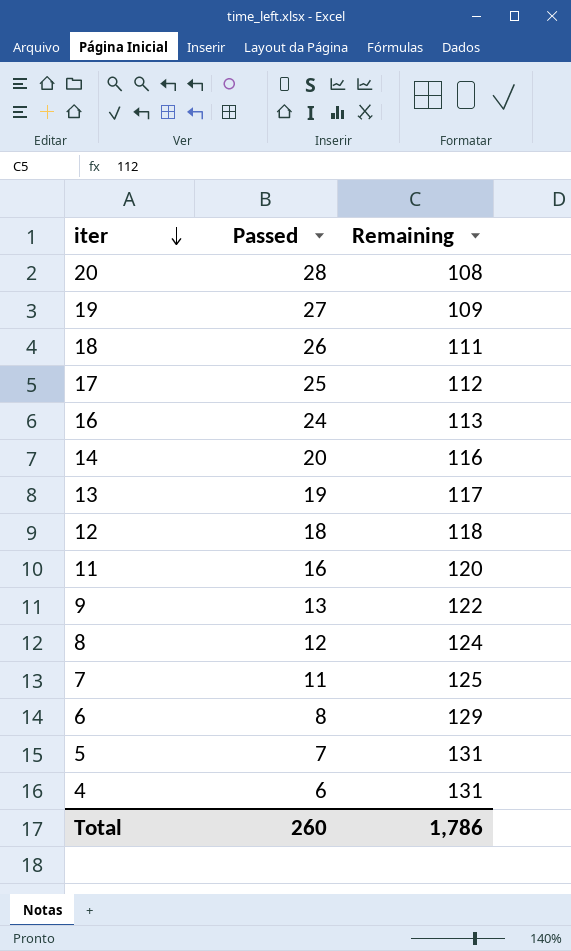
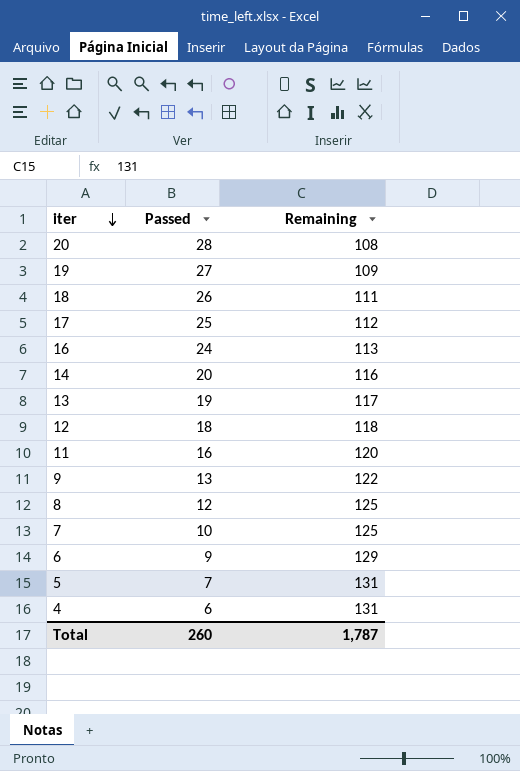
8 | Remaining: 124 -> 125
7 | Passed: 11 -> 10
6 | Passed: 8 -> 9
Total | Remaining: 1,786 -> 1,787

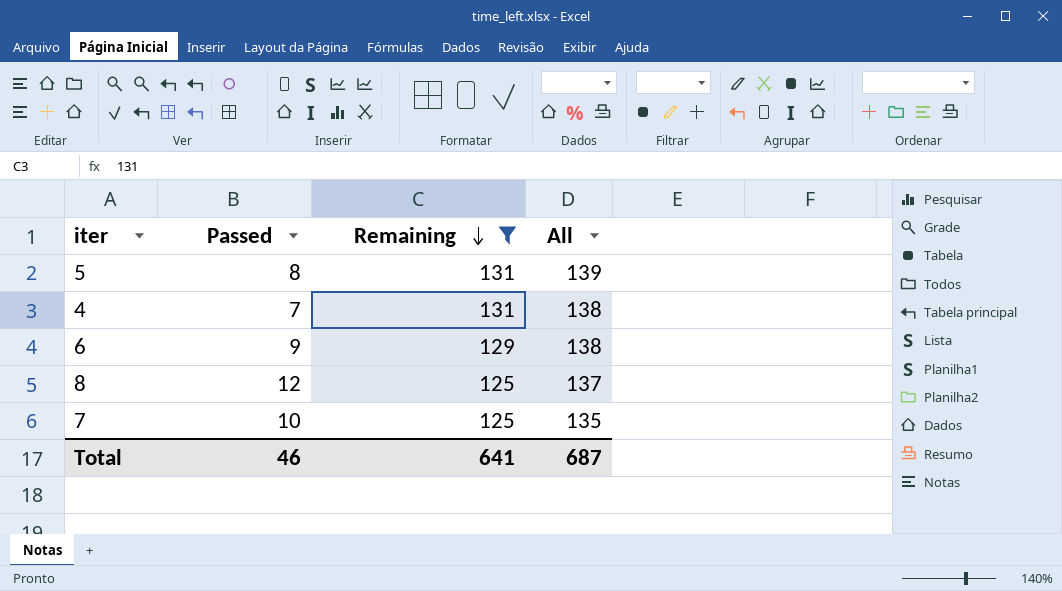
filter: none -> Remaining >= 125
row order: iter descending -> Remaining descending
column All | formula: none -> [Passed] + [Remaining]
5 | Passed: 7 -> 8
4 | Passed: 6 -> 7
Total | Passed: 260 -> 46
Total | Remaining: 1,787 -> 641

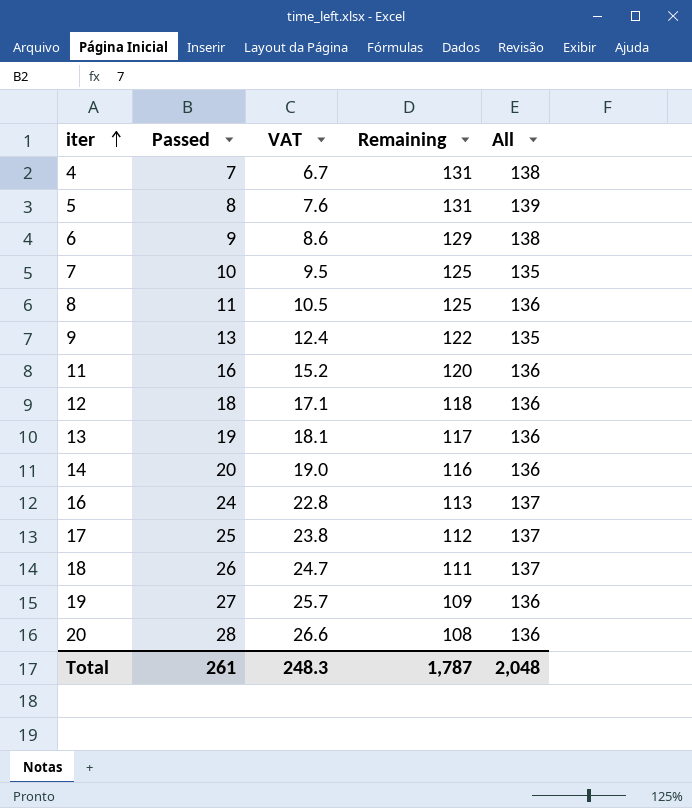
filter: Remaining >= 125 -> none
row order: Remaining descending -> iter ascending
column VAT | formula: none -> [Passed] * 0.95
8 | Passed: 12 -> 11
8 | All: 137 -> 136
Total | Passed: 46 -> 261
Total | Remaining: 641 -> 1,787
Total | All: 687 -> 2,048

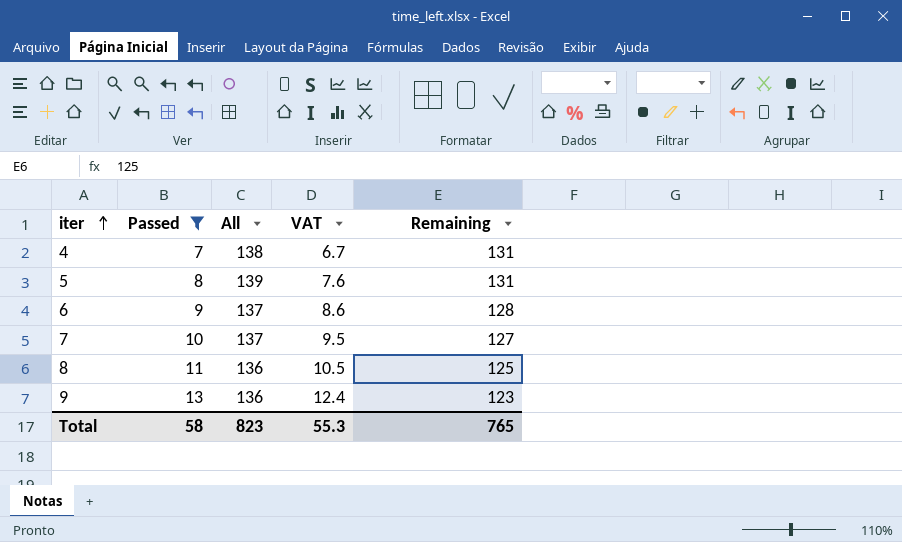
filter: none -> Passed <= 13
column All | position: 5 -> 3
6 | All: 138 -> 137
6 | Remaining: 129 -> 128
7 | All: 135 -> 137
7 | Remaining: 125 -> 127
9 | All: 135 -> 136
9 | Remaining: 122 -> 123
Total | Passed: 261 -> 58
Total | All: 2,048 -> 823
Total | VAT: 248.3 -> 55.3
Total | Remaining: 1,787 -> 765

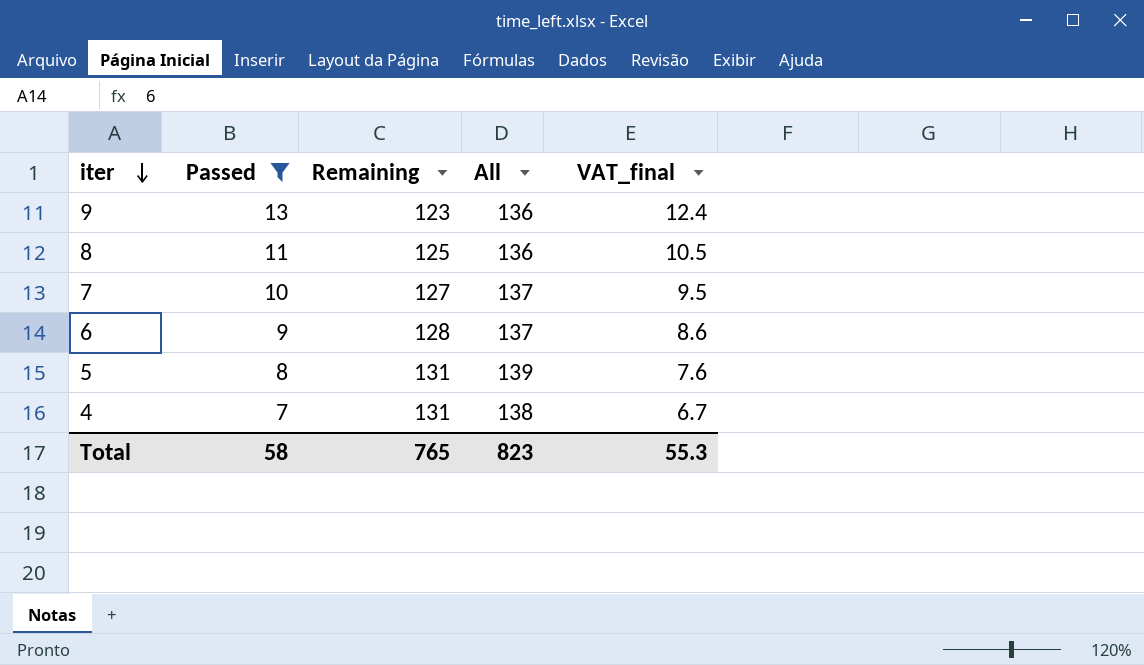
row order: iter ascending -> iter descending
column Remaining | position: 5 -> 3
column name: VAT -> VAT_final

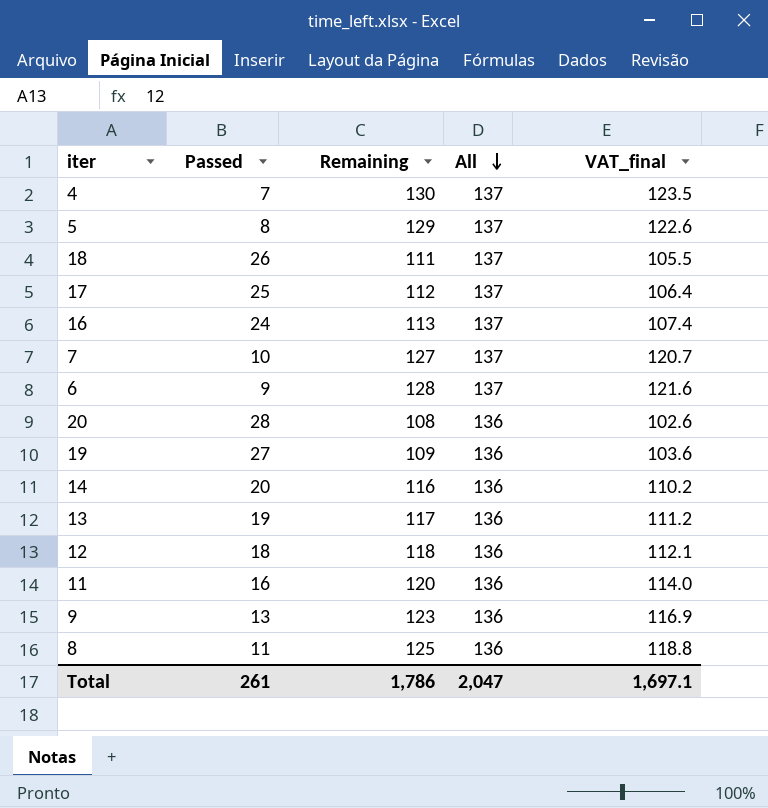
filter: Passed <= 13 -> none
row order: iter descending -> All descending
column VAT_final | formula: [Passed] * 0.95 -> [Remaining] * 0.95
4 | Remaining: 131 -> 130
4 | All: 138 -> 137
5 | Remaining: 131 -> 129
5 | All: 139 -> 137
Total | Passed: 58 -> 261
Total | Remaining: 765 -> 1,786
Total | All: 823 -> 2,047
Total | VAT_final: 55.3 -> 1,697.1

